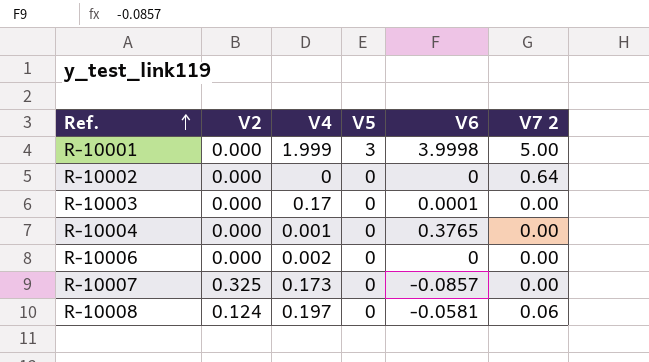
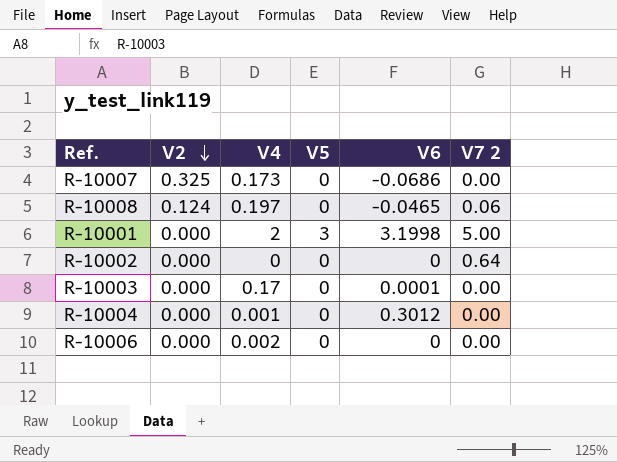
row order: Ref. ascending -> V2 descending
R-10007 | V6: -0.0857 -> -0.0686
R-10008 | V6: -0.0581 -> -0.0465
R-10001 | V4: 1.999 -> 2
R-10001 | V6: 3.9998 -> 3.1998
R-10004 | V6: 0.3765 -> 0.3012

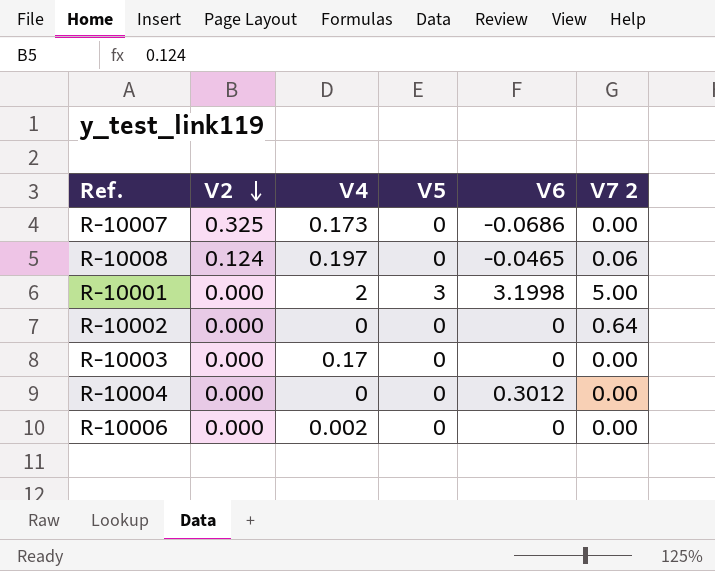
R-10003 | V6: 0.0001 -> 0
R-10004 | V4: 0.001 -> 0

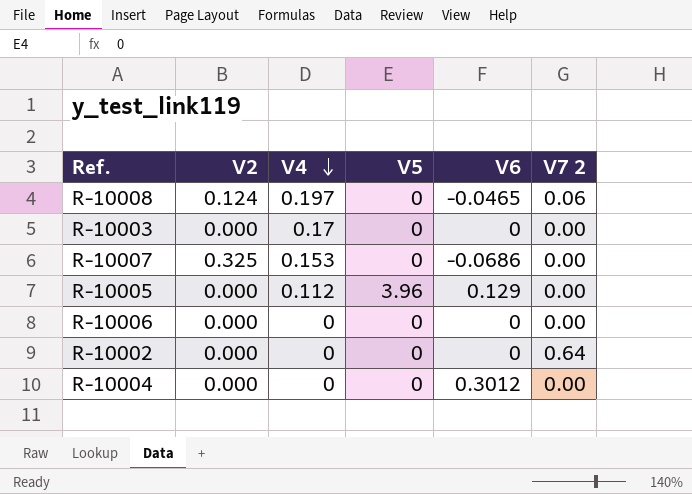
row order: V2 descending -> V4 descending
row R-10001: 0.000 | 2 | 3 | 3.1998 | 5.00 -> none
R-10007 | V4: 0.173 -> 0.153
row R-10005: none -> 0.000 | 0.112 | 3.96 | 0.129 | 0.00
R-10006 | V4: 0.002 -> 0

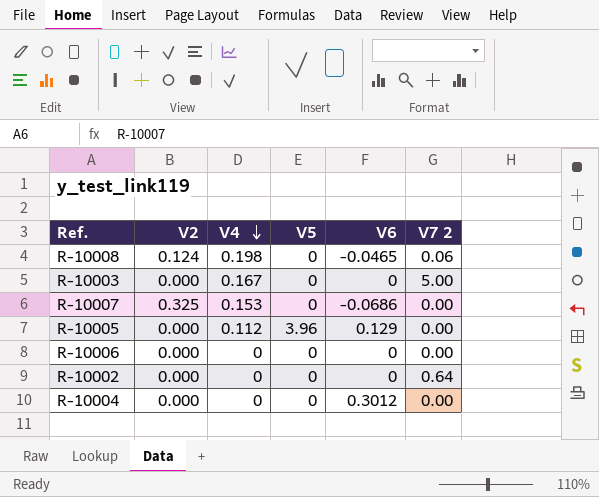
R-10008 | V4: 0.197 -> 0.198
R-10003 | V4: 0.17 -> 0.167
R-10003 | V7 2: 0.00 -> 5.00

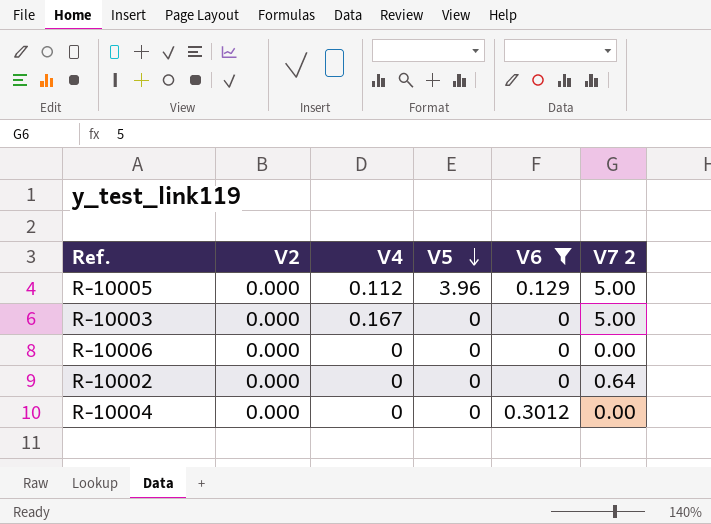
filter: none -> V6 >= 0
row order: V4 descending -> V5 descending
R-10005 | V7 2: 0.00 -> 5.00

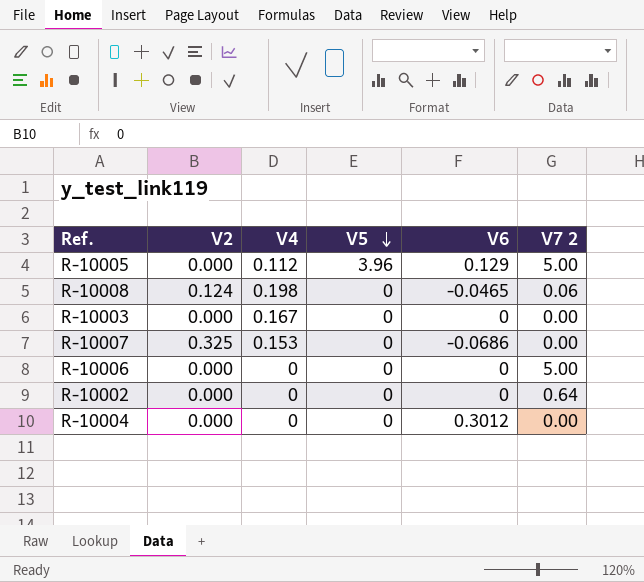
filter: V6 >= 0 -> none
R-10003 | V7 2: 5.00 -> 0.00
R-10006 | V7 2: 0.00 -> 5.00

